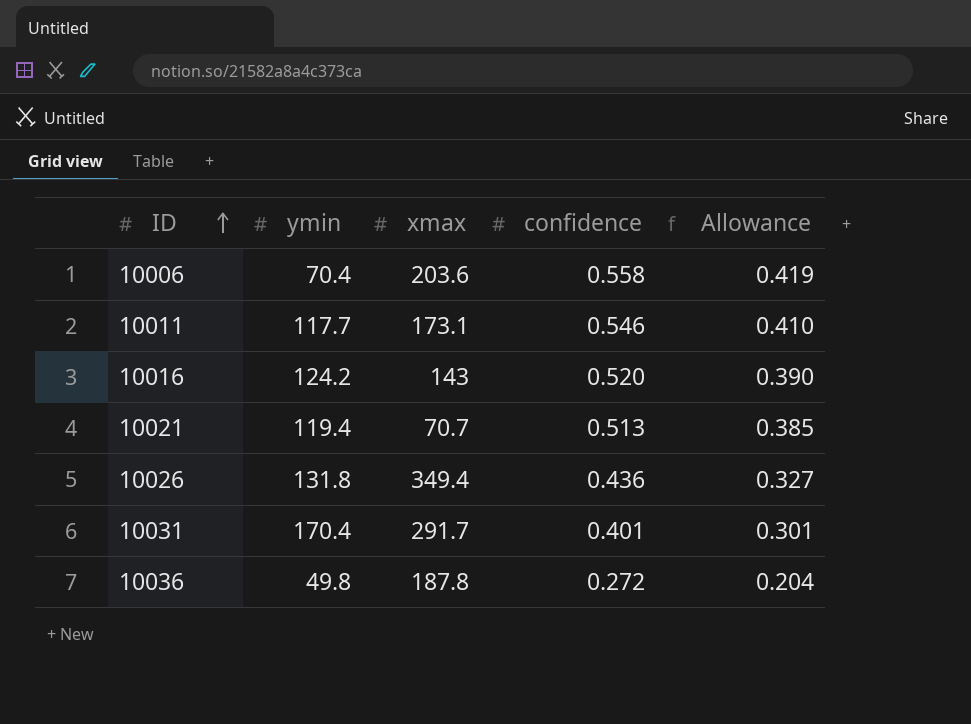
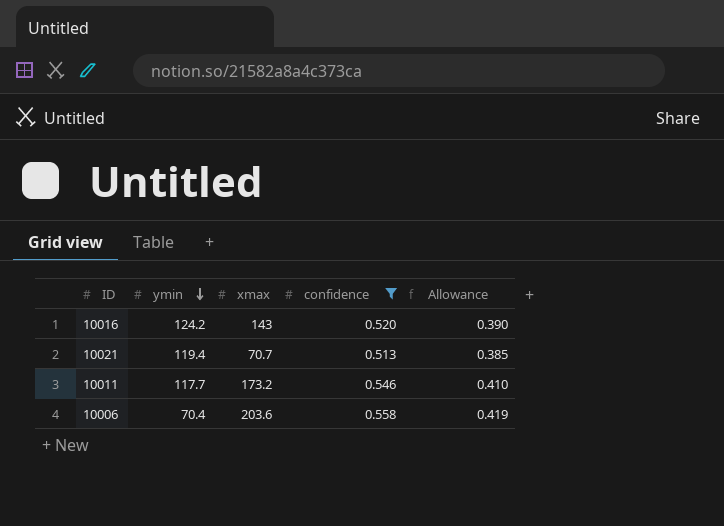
filter: none -> confidence >= 0.513
row order: ID ascending -> ymin descending
10011 | xmax: 173.1 -> 173.2

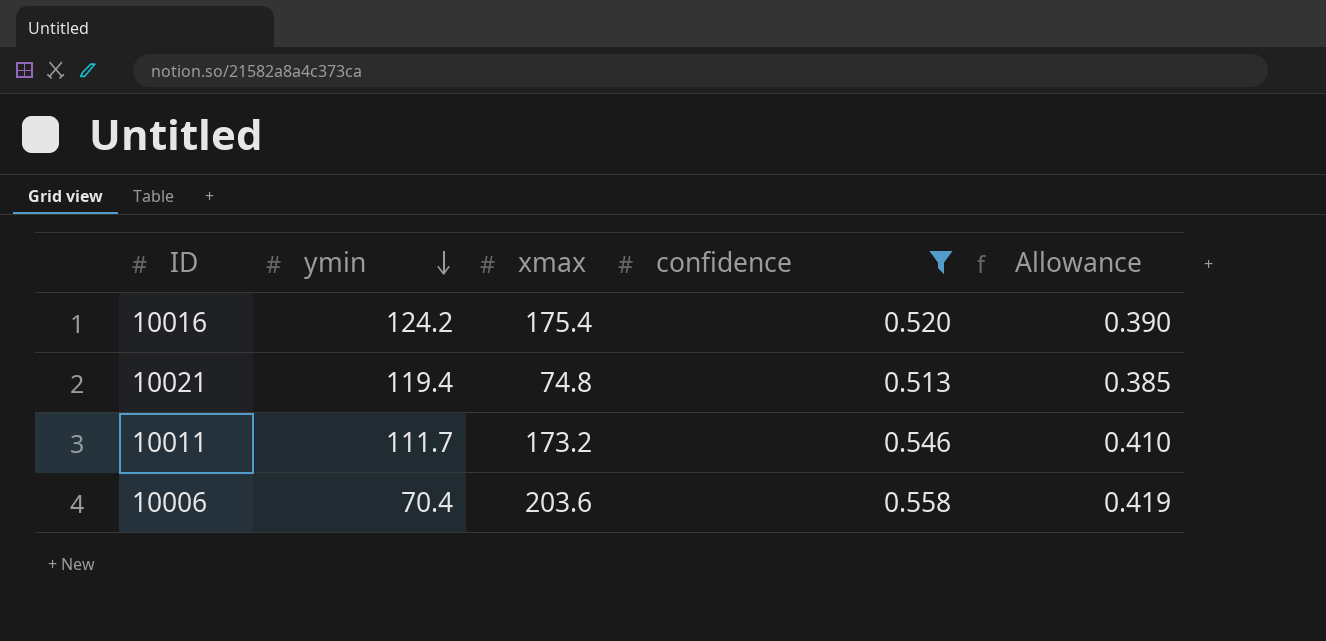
10016 | xmax: 143 -> 175.4
10021 | xmax: 70.7 -> 74.8
10011 | ymin: 117.7 -> 111.7

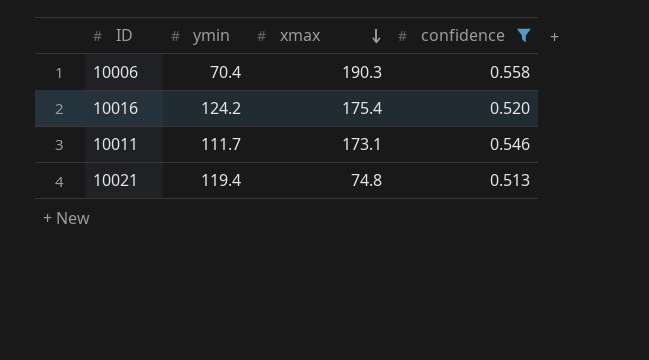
row order: ymin descending -> xmax descending
column Allowance | formula: [confidence] * 0.75 -> none
10006 | xmax: 203.6 -> 190.3
10011 | xmax: 173.2 -> 173.1

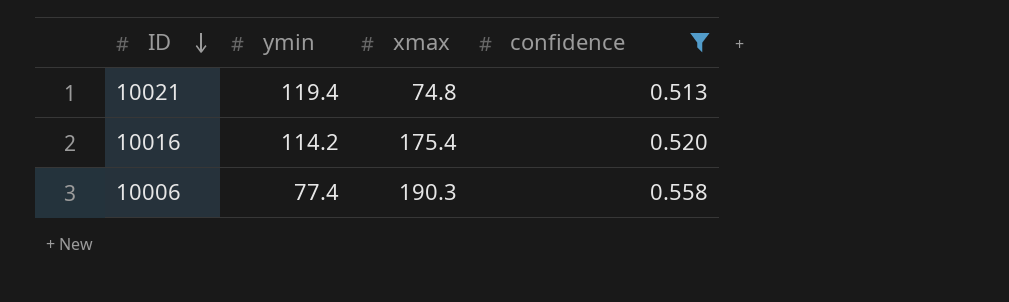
row order: xmax descending -> ID descending
row 10011: 111.7 | 173.1 | 0.546 -> none
10016 | ymin: 124.2 -> 114.2
10006 | ymin: 70.4 -> 77.4

